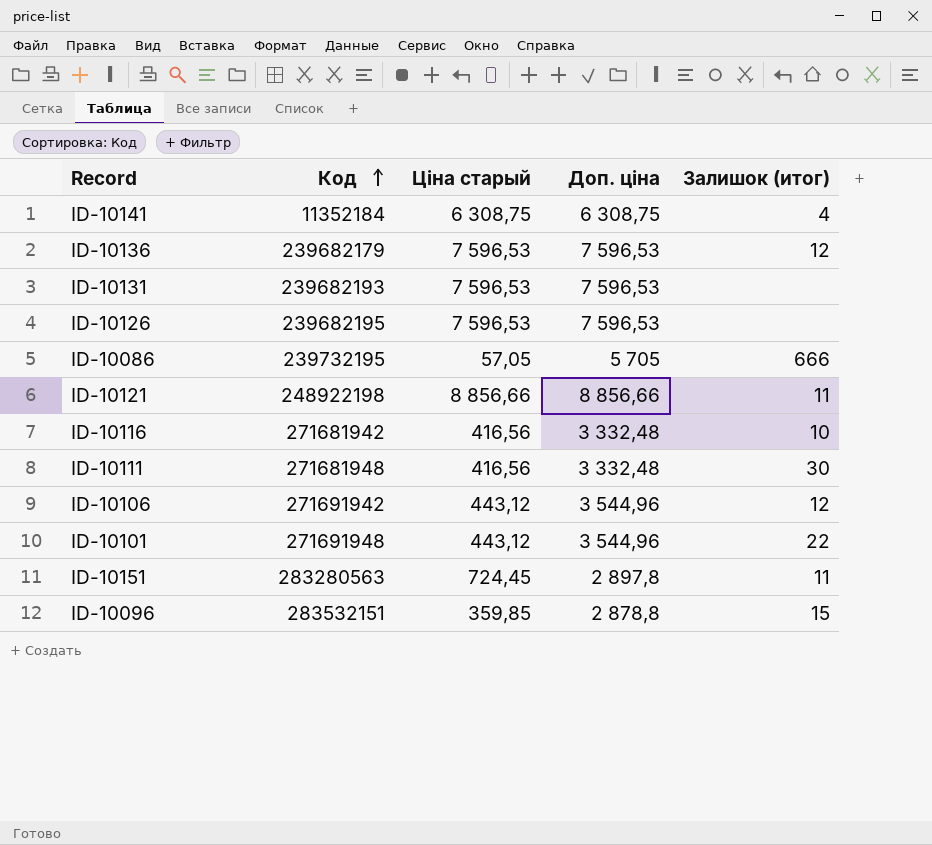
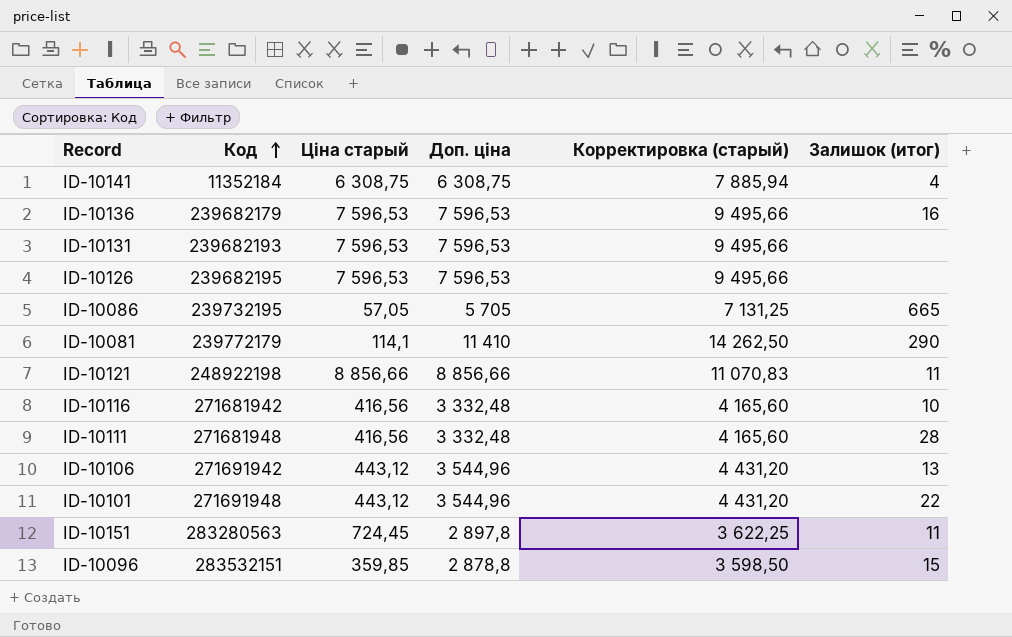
column Корректировка (старый) | formula: none -> [Доп. ціна] * 1,25
ID-10136 | Залишок (итог): 12 -> 16
ID-10086 | Залишок (итог): 666 -> 665
row ID-10081: none -> 239772179 | 114,1 | 11 410 | 14 262,50 | 290
ID-10111 | Залишок (итог): 30 -> 28
ID-10106 | Залишок (итог): 12 -> 13

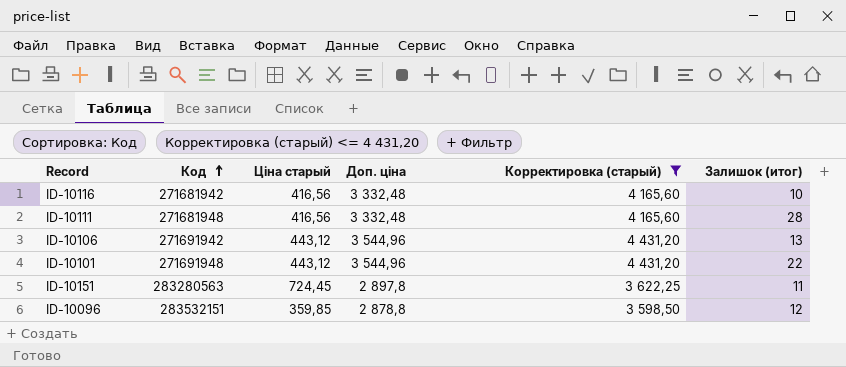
filter: none -> Корректировка (старый) <= 4 431,20
ID-10096 | Залишок (итог): 15 -> 12

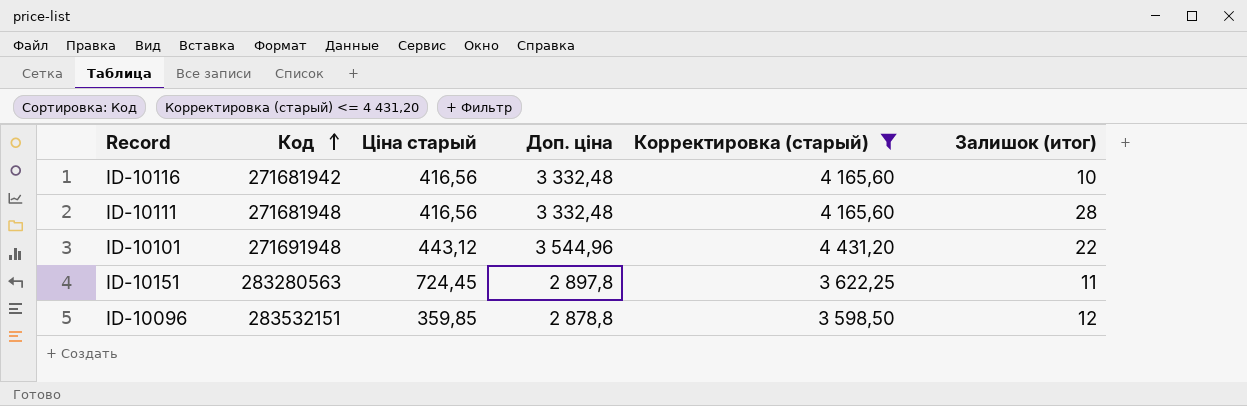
row ID-10106: 271691942 | 443,12 | 3 544,96 | 4 431,20 | 13 -> none

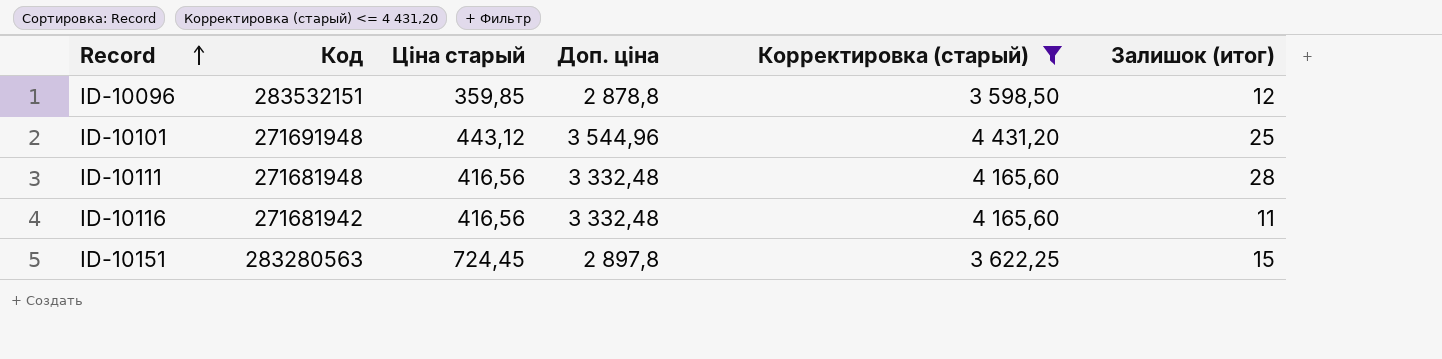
row order: Код ascending -> Record ascending
ID-10101 | Залишок (итог): 22 -> 25
ID-10116 | Залишок (итог): 10 -> 11
ID-10151 | Залишок (итог): 11 -> 15

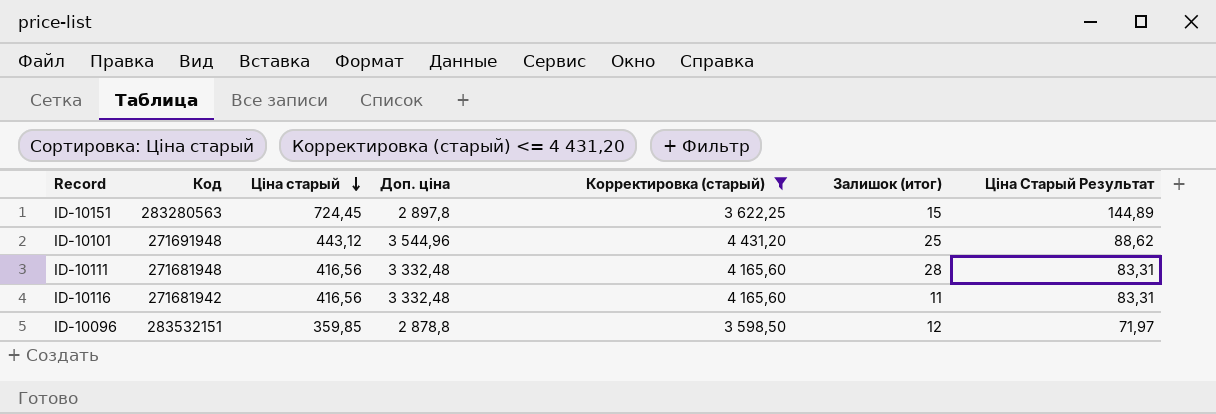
row order: Record ascending -> Ціна старый descending
column Ціна Старый Результат | formula: none -> [Ціна старый] * 0,2

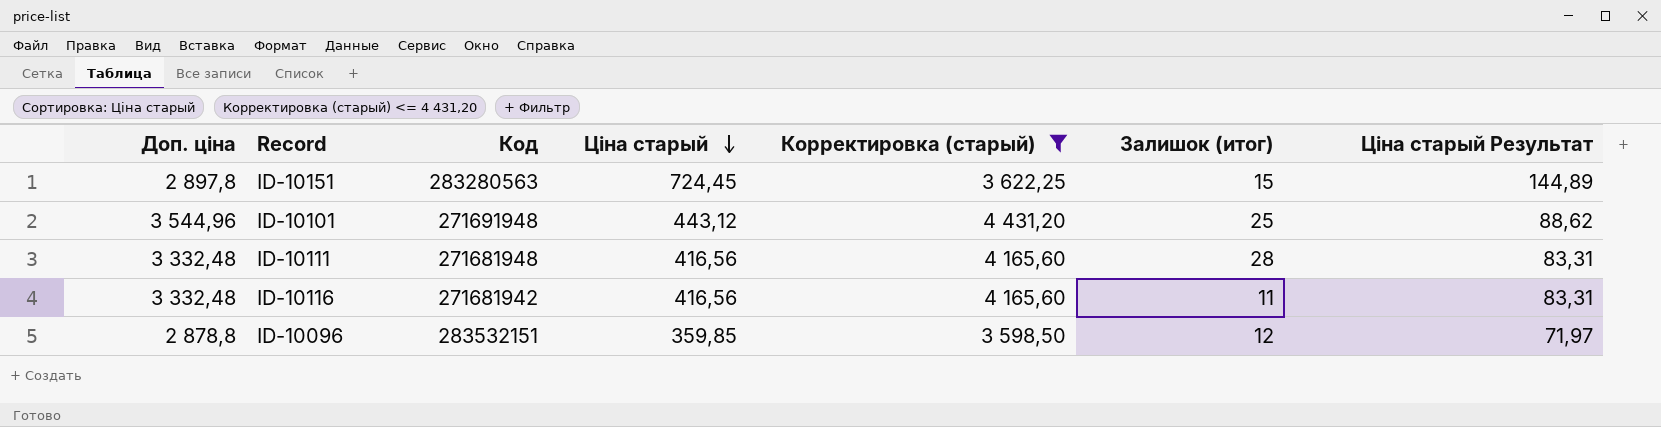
column Доп. ціна | position: 4 -> 1
column name: Ціна Старый Результат -> Ціна старый Результат

